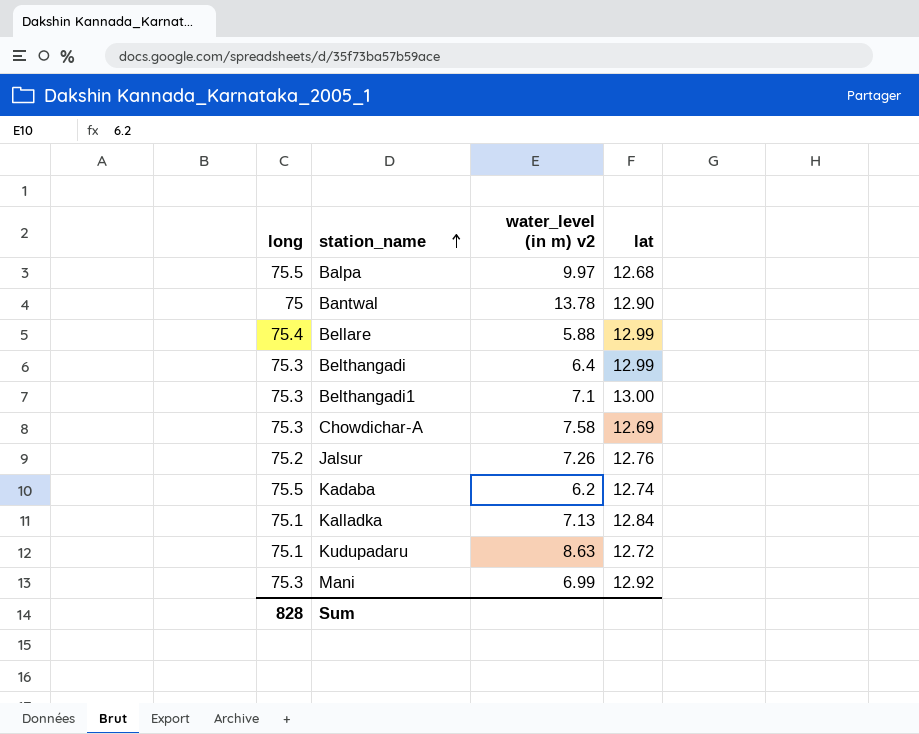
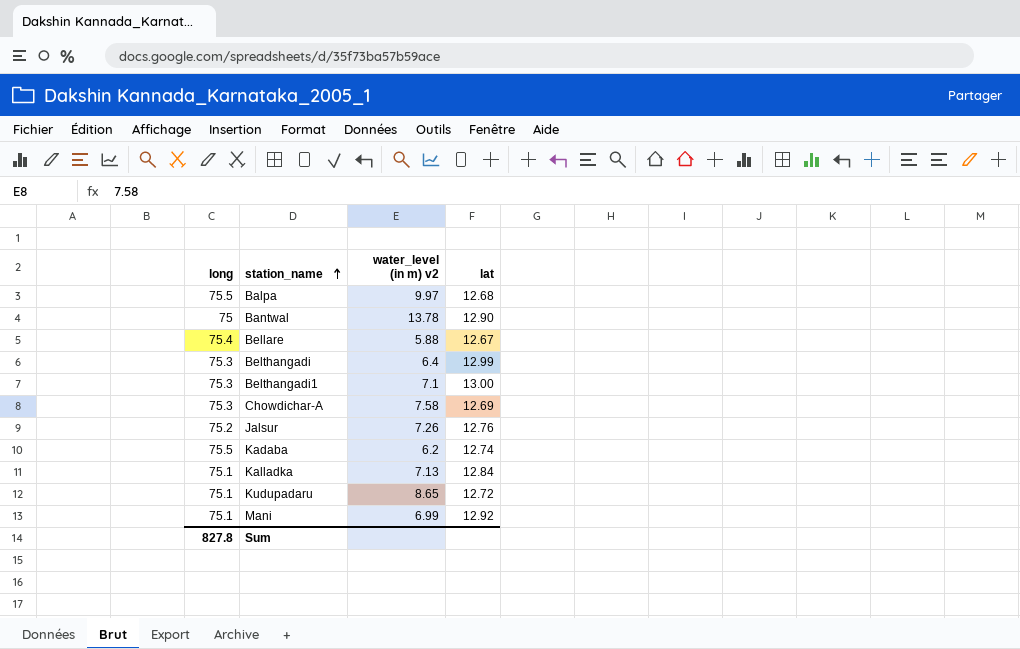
Bellare | lat: 12.99 -> 12.67
Kudupadaru | water_level (in m) v2: 8.63 -> 8.65
Mani | long: 75.3 -> 75.1
Sum | long: 828 -> 827.8

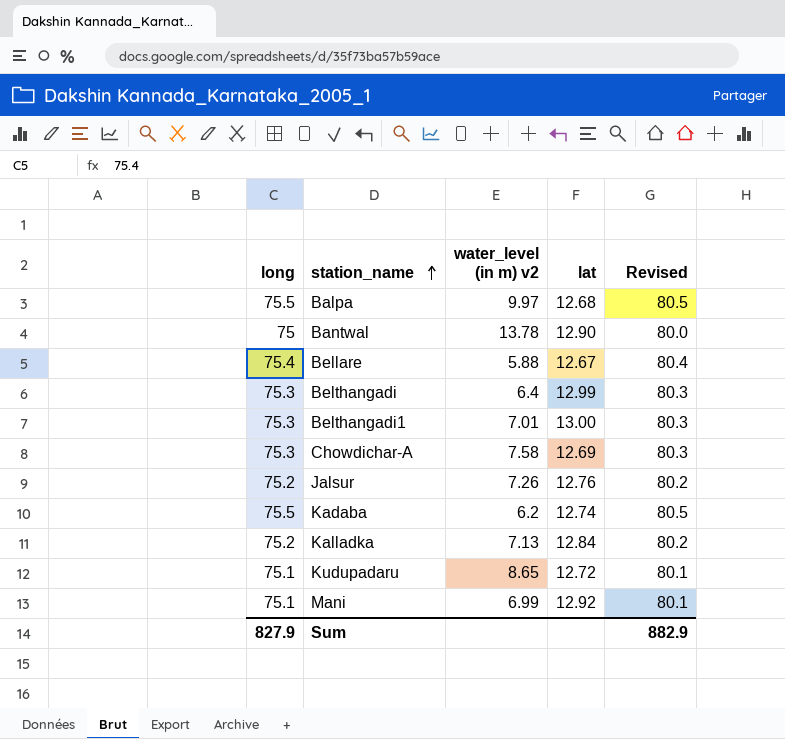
column Revised | formula: none -> [long] + 5
Belthangadi1 | water_level (in m) v2: 7.1 -> 7.01
Kalladka | long: 75.1 -> 75.2
Sum | long: 827.8 -> 827.9

